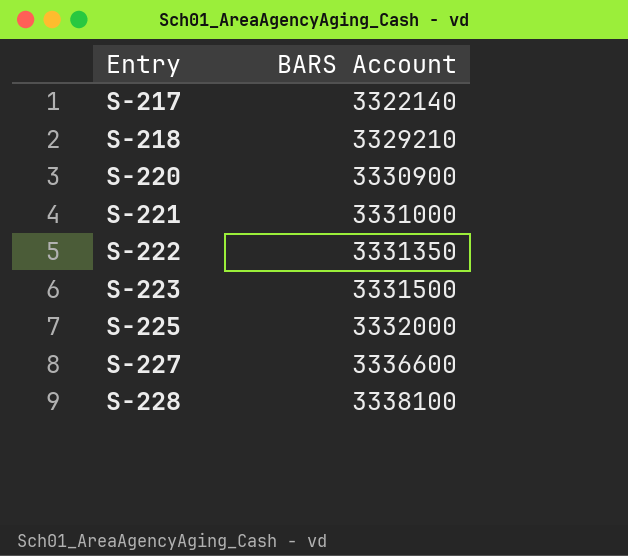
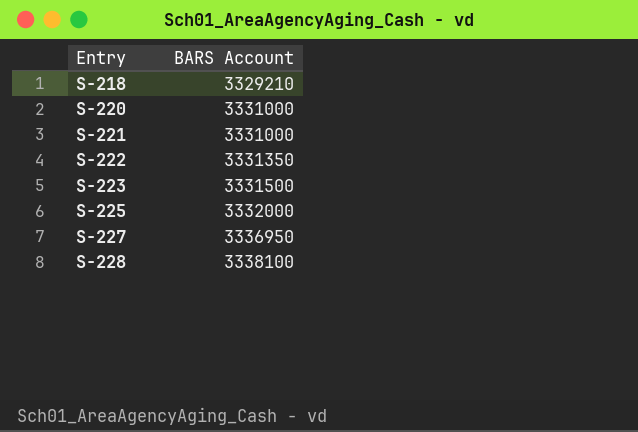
row S-217: 3322140 -> none
S-220 | BARS Account: 3330900 -> 3331000
S-227 | BARS Account: 3336600 -> 3336950

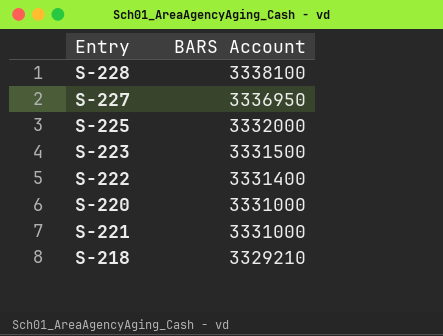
row order: Entry ascending -> BARS Account descending
S-222 | BARS Account: 3331350 -> 3331400

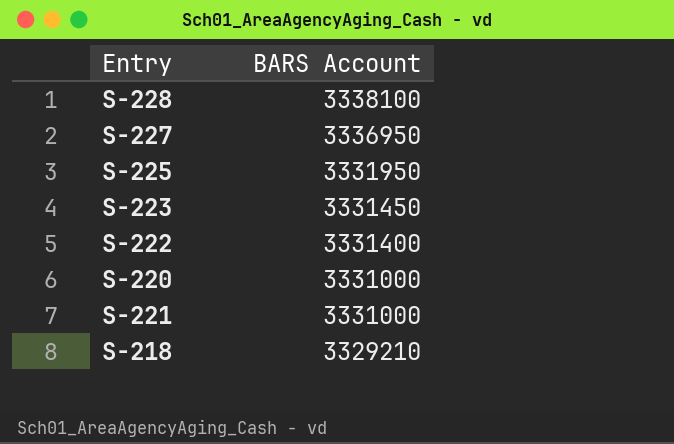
S-225 | BARS Account: 3332000 -> 3331950
S-223 | BARS Account: 3331500 -> 3331450

